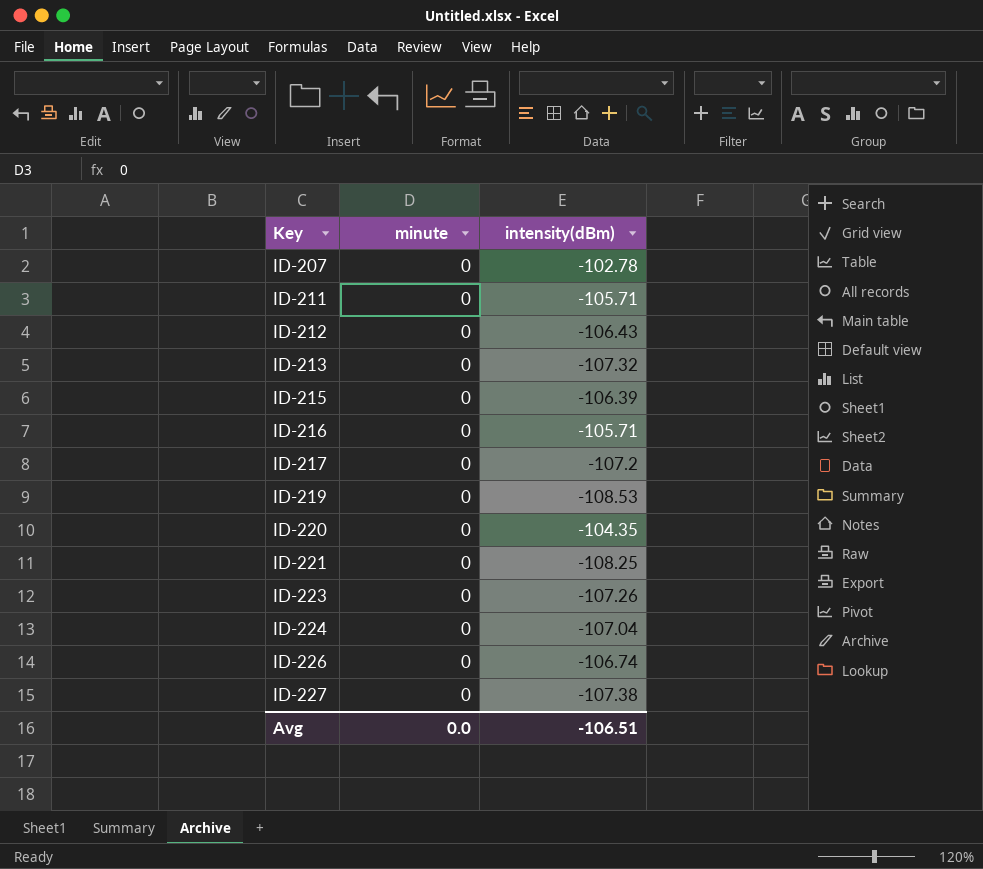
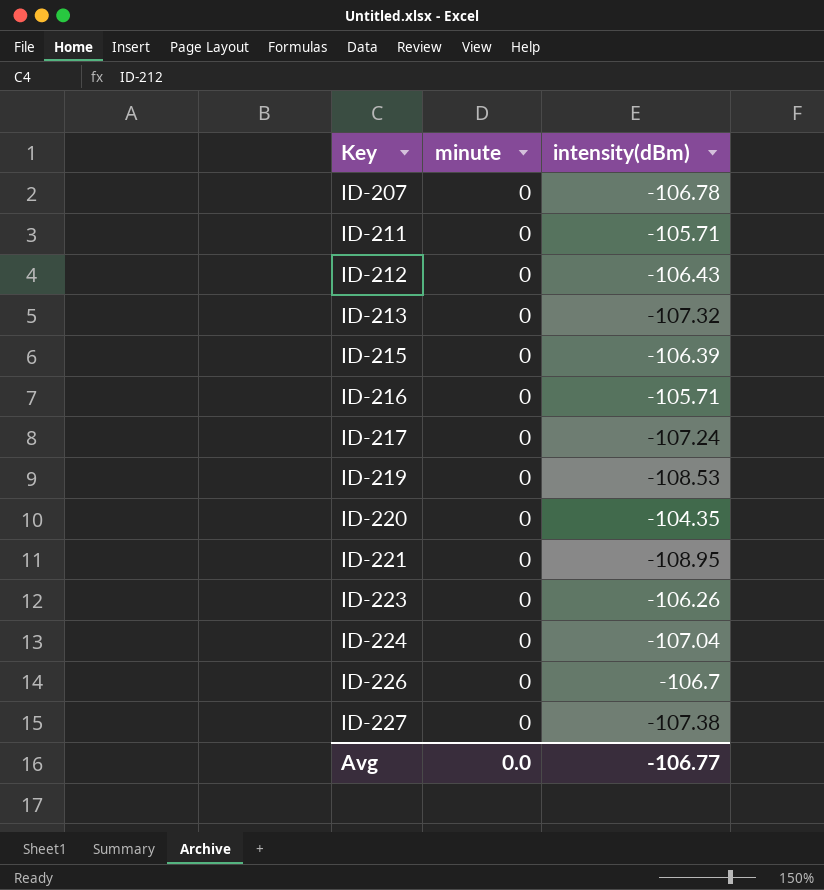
ID-207 | intensity(dBm): -102.78 -> -106.78
ID-217 | intensity(dBm): -107.2 -> -107.24
ID-221 | intensity(dBm): -108.25 -> -108.95
ID-223 | intensity(dBm): -107.26 -> -106.26
ID-226 | intensity(dBm): -106.74 -> -106.7
Avg | intensity(dBm): -106.51 -> -106.77

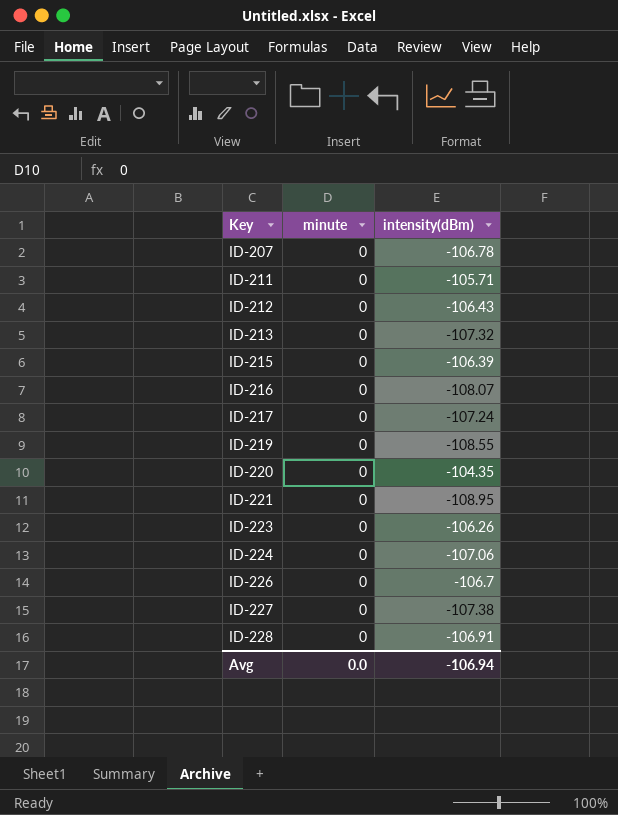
ID-216 | intensity(dBm): -105.71 -> -108.07
ID-219 | intensity(dBm): -108.53 -> -108.55
ID-224 | intensity(dBm): -107.04 -> -107.06
row ID-228: none -> 0 | -106.91
Avg | intensity(dBm): -106.77 -> -106.94

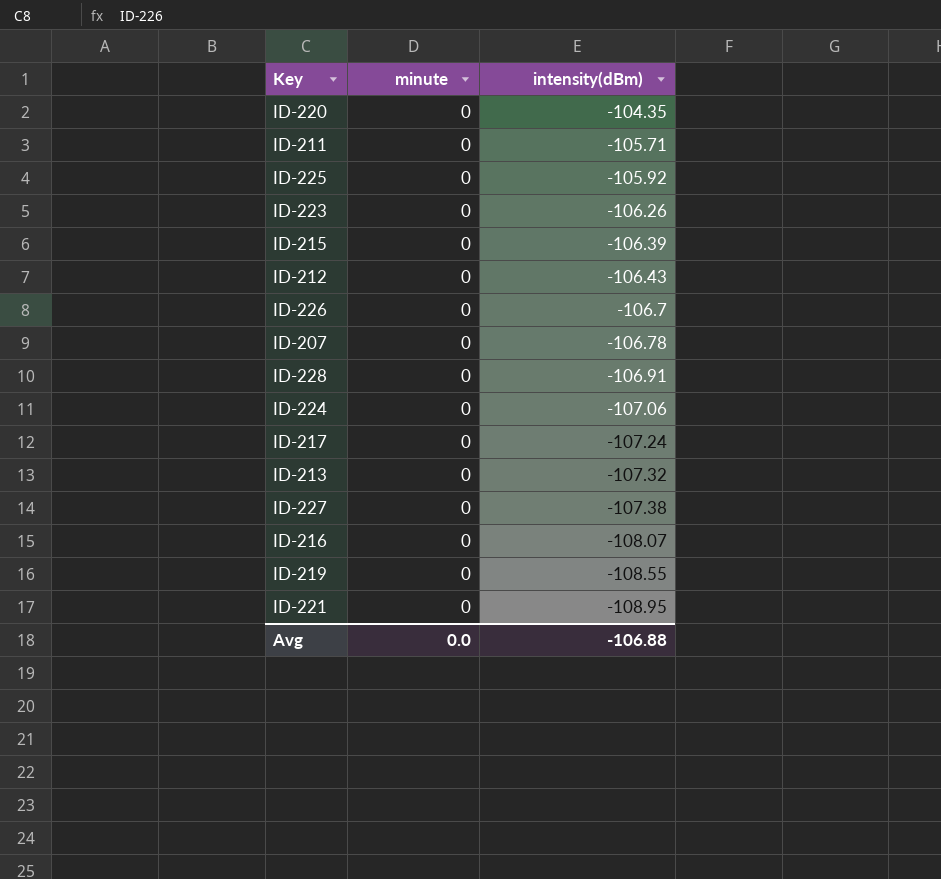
row order: Key ascending -> intensity(dBm) descending
row ID-225: none -> 0 | -105.92
Avg | intensity(dBm): -106.94 -> -106.88

